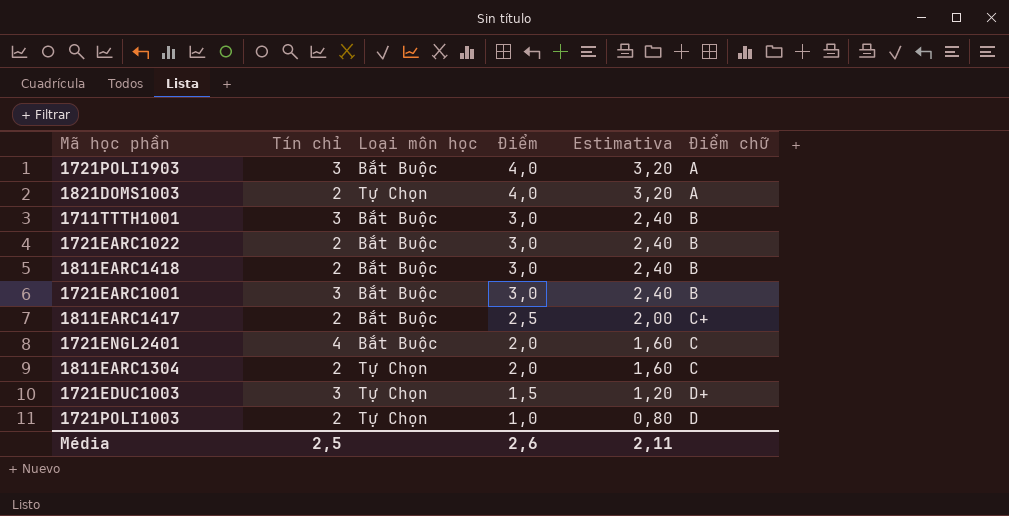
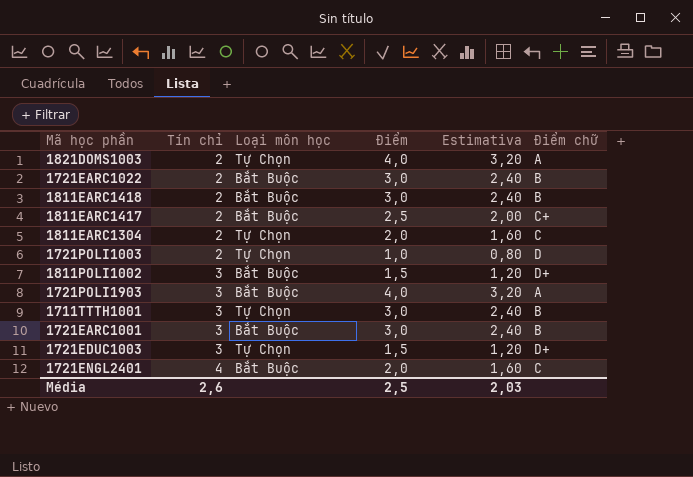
row order: Điểm descending -> Tín chỉ ascending
row 1811POLI1002: none -> 3 | Bắt Buộc | 1,5 | 1,20 | D+
1711TTTH1001 | Loại môn học: Bắt Buộc -> Tự Chọn
Média | Tín chỉ: 2,5 -> 2,6
Média | Điểm: 2,6 -> 2,5
Média | Estimativa: 2,11 -> 2,03

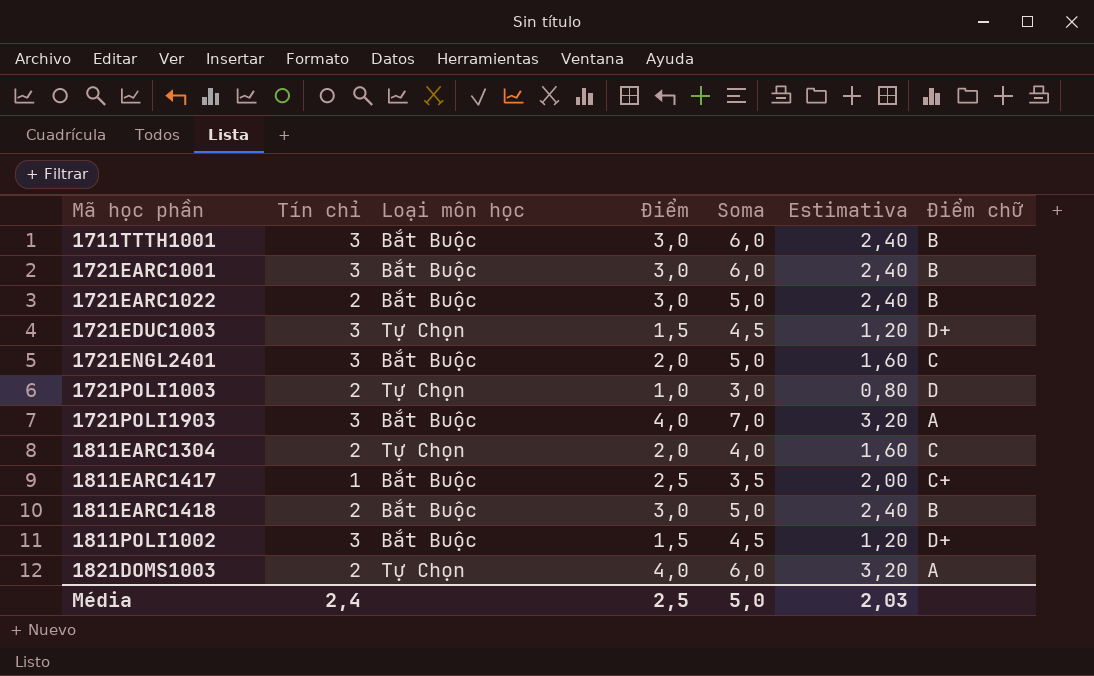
row order: Tín chỉ ascending -> Mã học phần ascending
column Soma | formula: none -> [Tín chỉ] + [Điểm]
1711TTTH1001 | Loại môn học: Tự Chọn -> Bắt Buộc
1721ENGL2401 | Tín chỉ: 4 -> 3
1811EARC1417 | Tín chỉ: 2 -> 1
Média | Tín chỉ: 2,6 -> 2,4

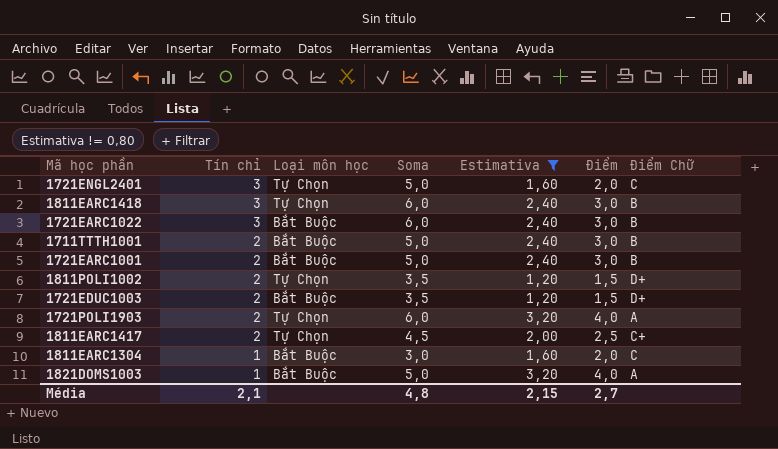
filter: none -> Estimativa != 0,80
row order: Mã học phần ascending -> Tín chỉ descending
column Điểm | position: 4 -> 6
column name: Điểm chữ -> Điểm Chữ
1721ENGL2401 | Loại môn học: Bắt Buộc -> Tự Chọn
1811EARC1418 | Tín chỉ: 2 -> 3
1811EARC1418 | Loại môn học: Bắt Buộc -> Tự Chọn
1811EARC1418 | Soma: 5,0 -> 6,0
1721EARC1022 | Tín chỉ: 2 -> 3
1721EARC1022 | Soma: 5,0 -> 6,0
1711TTTH1001 | Tín chỉ: 3 -> 2
1711TTTH1001 | Soma: 6,0 -> 5,0
1721EARC1001 | Tín chỉ: 3 -> 2
1721EARC1001 | Soma: 6,0 -> 5,0
1811POLI1002 | Tín chỉ: 3 -> 2
1811POLI1002 | Loại môn học: Bắt Buộc -> Tự Chọn
1811POLI1002 | Soma: 4,5 -> 3,5
1721EDUC1003 | Tín chỉ: 3 -> 2
1721EDUC1003 | Loại môn học: Tự Chọn -> Bắt Buộc
1721EDUC1003 | Soma: 4,5 -> 3,5
1721POLI1903 | Tín chỉ: 3 -> 2
1721POLI1903 | Loại môn học: Bắt Buộc -> Tự Chọn
1721POLI1903 | Soma: 7,0 -> 6,0
1811EARC1417 | Tín chỉ: 1 -> 2
1811EARC1417 | Loại môn học: Bắt Buộc -> Tự Chọn
1811EARC1417 | Soma: 3,5 -> 4,5
1811EARC1304 | Tín chỉ: 2 -> 1
1811EARC1304 | Loại môn học: Tự Chọn -> Bắt Buộc
1811EARC1304 | Soma: 4,0 -> 3,0
1821DOMS1003 | Tín chỉ: 2 -> 1
1821DOMS1003 | Loại môn học: Tự Chọn -> Bắt Buộc
1821DOMS1003 | Soma: 6,0 -> 5,0
Média | Tín chỉ: 2,4 -> 2,1
Média | Soma: 5,0 -> 4,8
Média | Estimativa: 2,03 -> 2,15
Média | Điểm: 2,5 -> 2,7

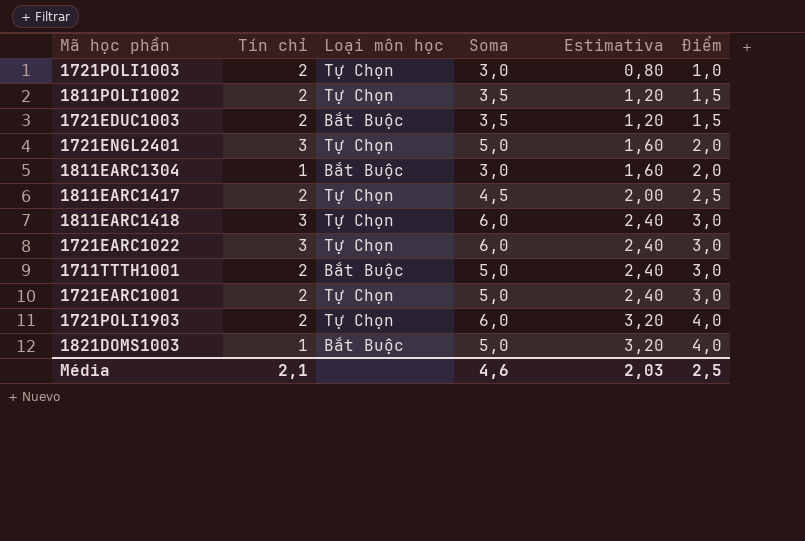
filter: Estimativa != 0,80 -> none
row order: Tín chỉ descending -> Estimativa ascending
column Điểm Chữ | position: 7 -> none
1721EARC1022 | Loại môn học: Bắt Buộc -> Tự Chọn
1721EARC1001 | Loại môn học: Bắt Buộc -> Tự Chọn
Média | Soma: 4,8 -> 4,6
Média | Estimativa: 2,15 -> 2,03
Média | Điểm: 2,7 -> 2,5

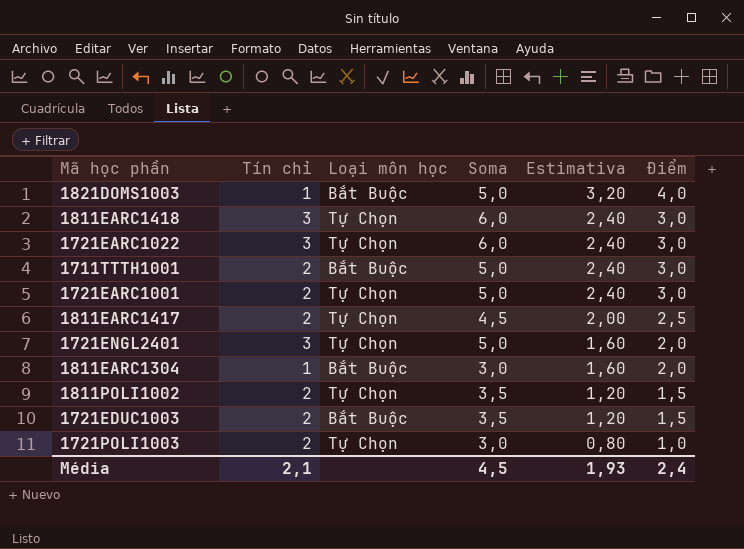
row order: Estimativa ascending -> Estimativa descending
row 1721POLI1903: 2 | Tự Chọn | 6,0 | 3,20 | 4,0 -> none
Média | Soma: 4,6 -> 4,5
Média | Estimativa: 2,03 -> 1,93
Média | Điểm: 2,5 -> 2,4

